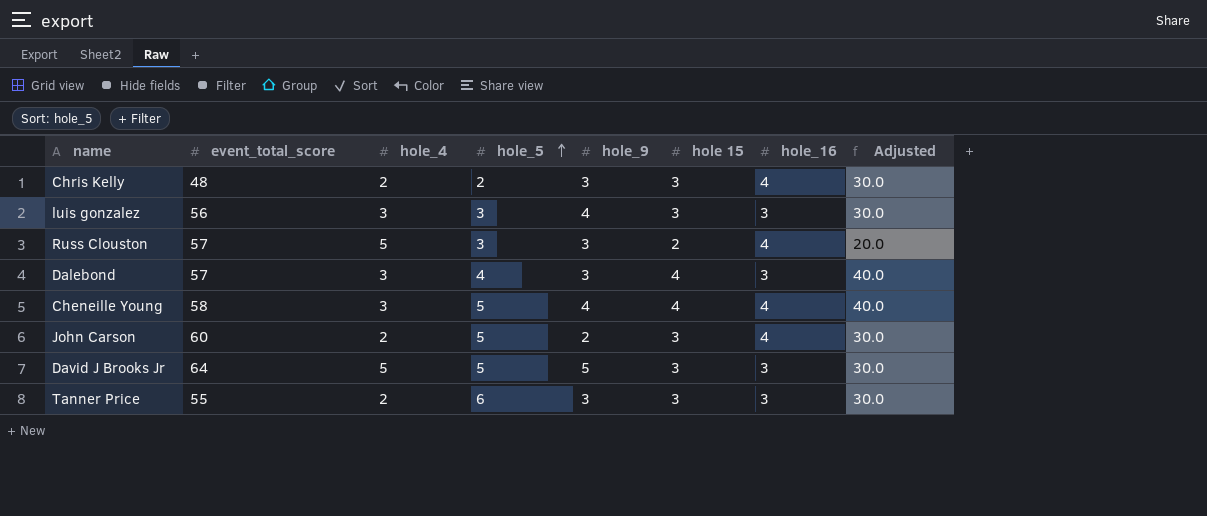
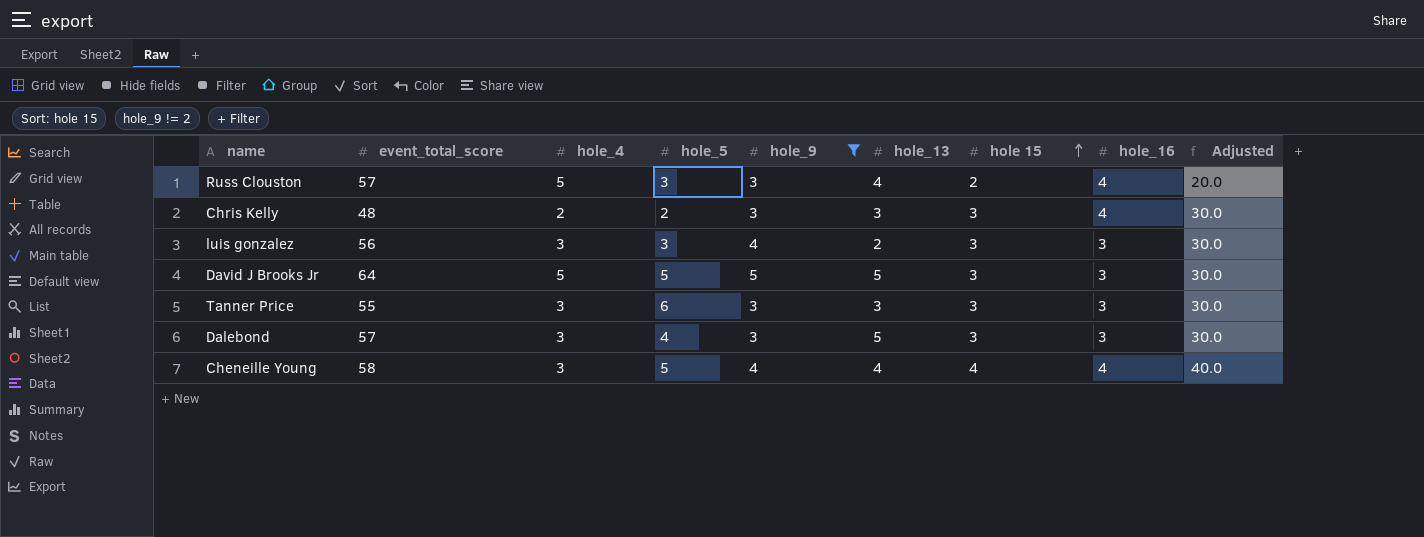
filter: none -> hole_9 != 2
row order: hole_5 ascending -> hole 15 ascending
column hole_13 | position: none -> 6
Tanner Price | hole_4: 2 -> 3
Dalebond | hole 15: 4 -> 3
Dalebond | Adjusted: 40.0 -> 30.0

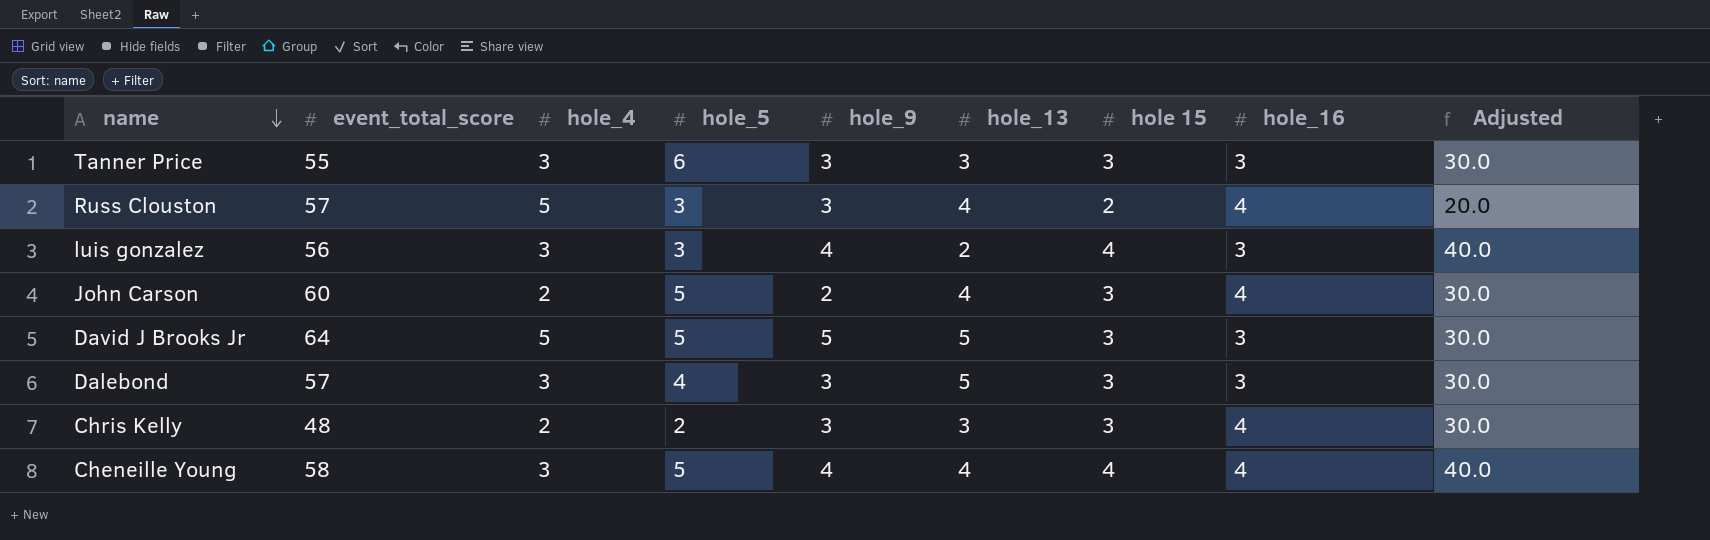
filter: hole_9 != 2 -> none
row order: hole 15 ascending -> name descending
luis gonzalez | hole 15: 3 -> 4
luis gonzalez | Adjusted: 30.0 -> 40.0

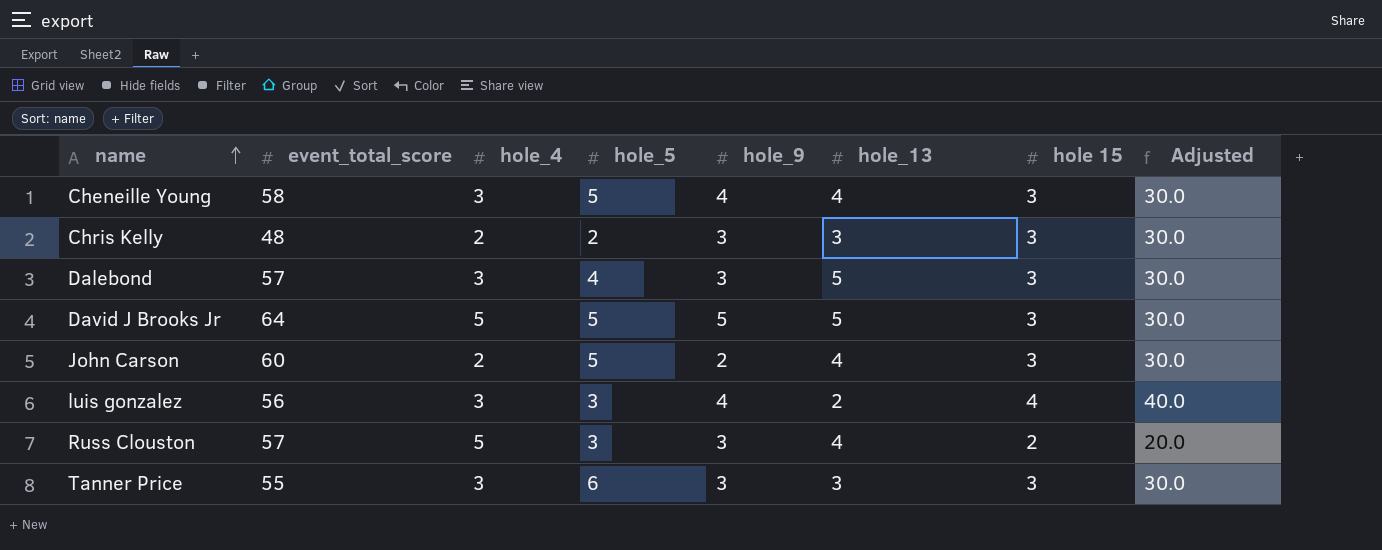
row order: name descending -> name ascending
column hole_16 | position: 8 -> none
Cheneille Young | hole 15: 4 -> 3
Cheneille Young | Adjusted: 40.0 -> 30.0

